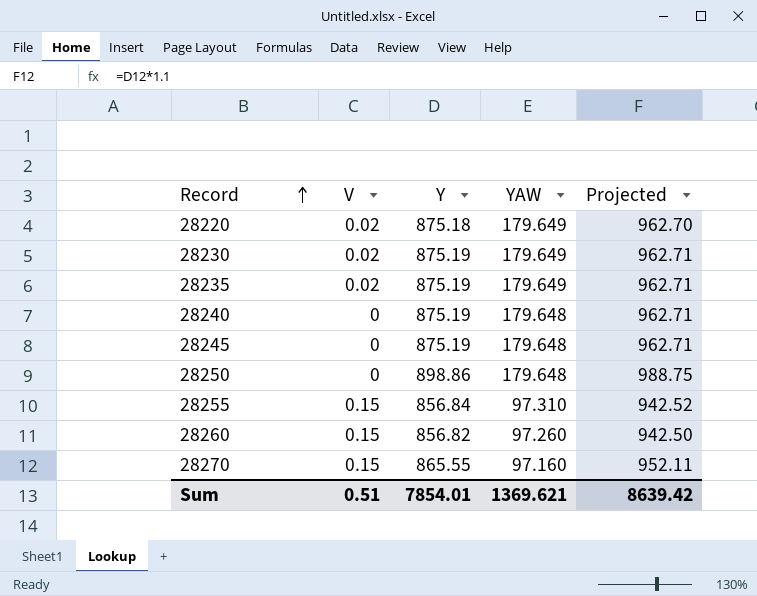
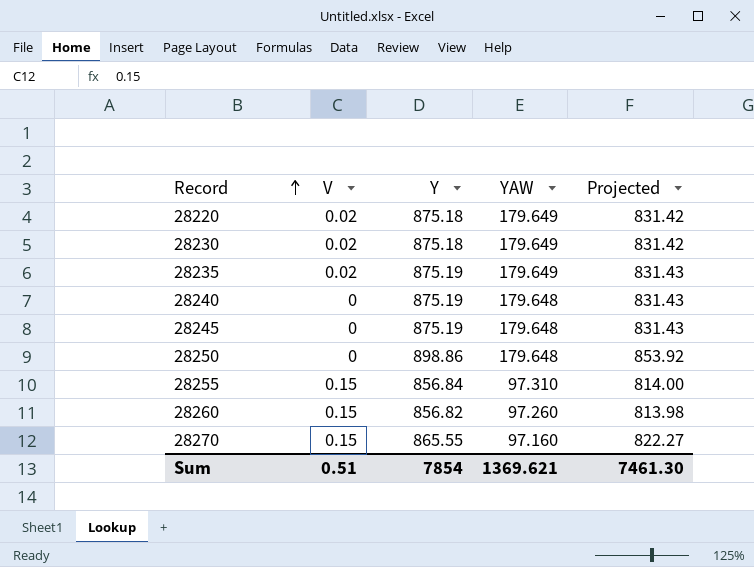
column Projected | formula: [Y] * 1.1 -> [Y] * 0.95
28230 | Y: 875.19 -> 875.18
Sum | Y: 7854.01 -> 7854
Sum | Projected: 8639.42 -> 7461.30

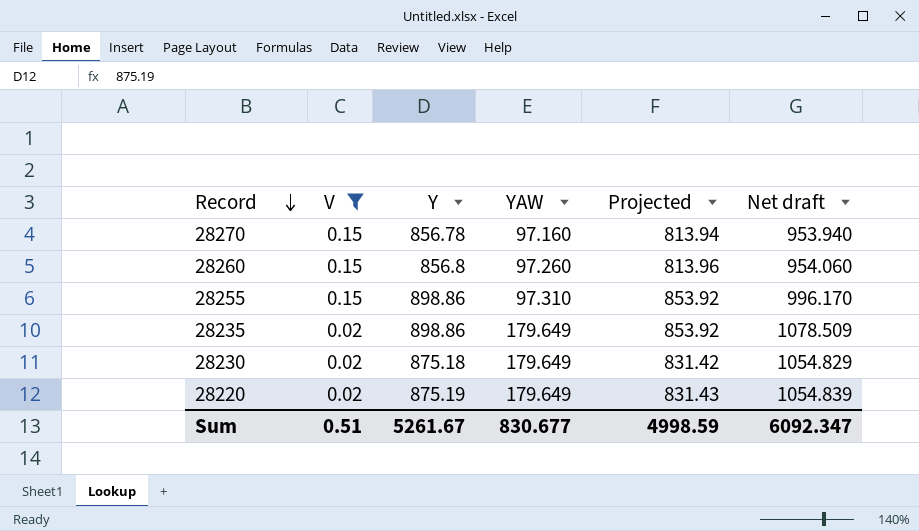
filter: none -> V != 0
row order: Record ascending -> Record descending
column Net draft | formula: none -> [Y] + [YAW]
28270 | Y: 865.55 -> 856.78
28270 | Projected: 822.27 -> 813.94
28260 | Y: 856.82 -> 856.8
28260 | Projected: 813.98 -> 813.96
28255 | Y: 856.84 -> 898.86
28255 | Projected: 814.00 -> 853.92
28235 | Y: 875.19 -> 898.86
28235 | Projected: 831.43 -> 853.92
28220 | Y: 875.18 -> 875.19
28220 | Projected: 831.42 -> 831.43
Sum | Y: 7854 -> 5261.67
Sum | YAW: 1369.621 -> 830.677
Sum | Projected: 7461.30 -> 4998.59

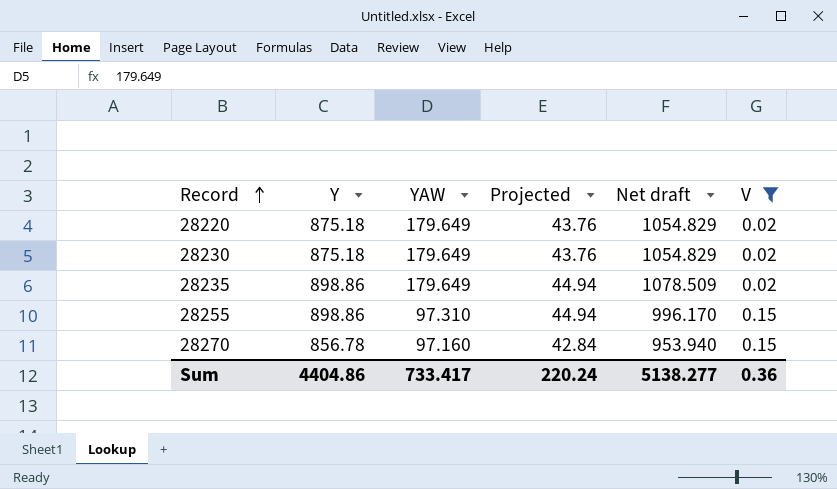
row order: Record descending -> Record ascending
column Projected | formula: [Y] * 0.95 -> [Y] * 0.05
column V | position: 2 -> 6
row 28260: 0.15 | 856.8 | 97.260 | 813.96 | 954.060 -> none
28220 | Y: 875.19 -> 875.18
28220 | Net draft: 1054.839 -> 1054.829
Sum | Y: 5261.67 -> 4404.86
Sum | YAW: 830.677 -> 733.417
Sum | Projected: 4998.59 -> 220.24
Sum | Net draft: 6092.347 -> 5138.277
Sum | V: 0.51 -> 0.36

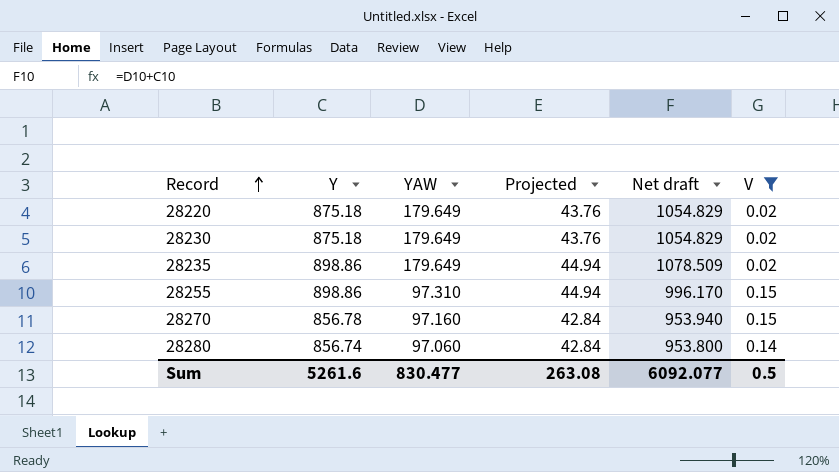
row 28280: none -> 856.74 | 97.060 | 42.84 | 953.800 | 0.14
Sum | Y: 4404.86 -> 5261.6
Sum | YAW: 733.417 -> 830.477
Sum | Projected: 220.24 -> 263.08
Sum | Net draft: 5138.277 -> 6092.077
Sum | V: 0.36 -> 0.5

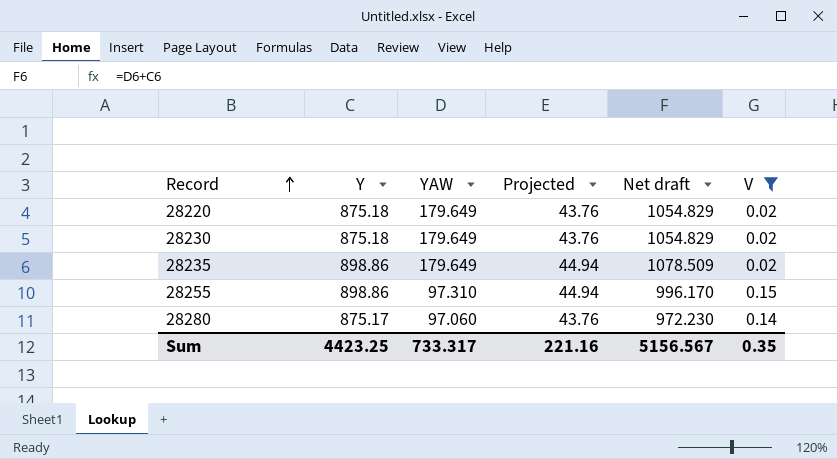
row 28270: 856.78 | 97.160 | 42.84 | 953.940 | 0.15 -> none
28280 | Y: 856.74 -> 875.17
28280 | Projected: 42.84 -> 43.76
28280 | Net draft: 953.800 -> 972.230
Sum | Y: 5261.6 -> 4423.25
Sum | YAW: 830.477 -> 733.317
Sum | Projected: 263.08 -> 221.16
Sum | Net draft: 6092.077 -> 5156.567
Sum | V: 0.5 -> 0.35

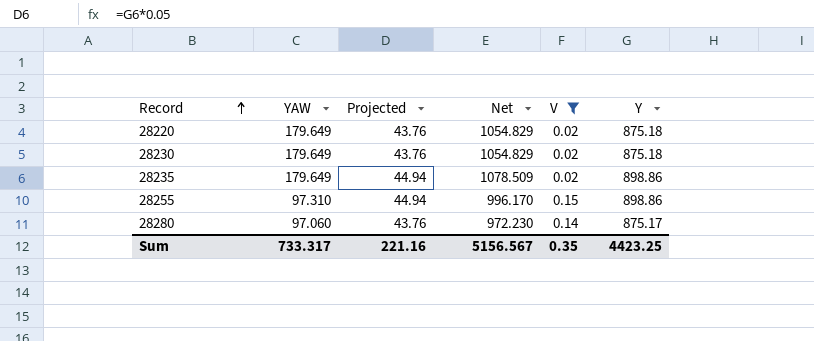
column name: Net draft -> Net
column Y | position: 2 -> 6

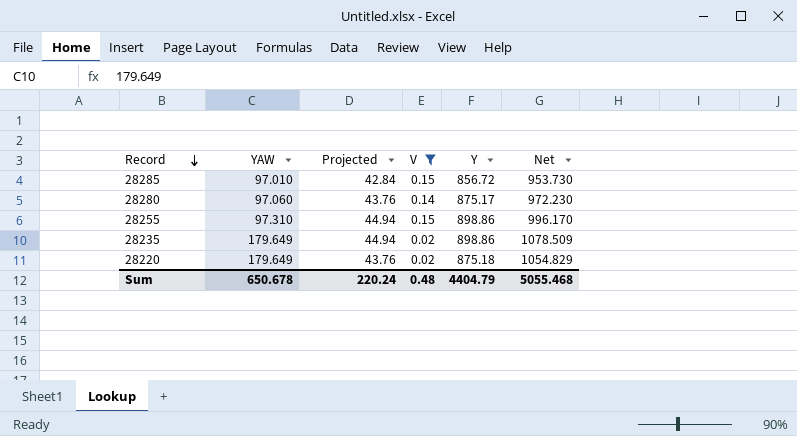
row order: Record ascending -> Record descending
column Net | position: 4 -> 6
row 28230: 179.649 | 43.76 | 1054.829 | 0.02 | 875.18 -> none
row 28285: none -> 97.010 | 42.84 | 0.15 | 856.72 | 953.730
Sum | YAW: 733.317 -> 650.678
Sum | Projected: 221.16 -> 220.24
Sum | V: 0.35 -> 0.48
Sum | Y: 4423.25 -> 4404.79
Sum | Net: 5156.567 -> 5055.468

